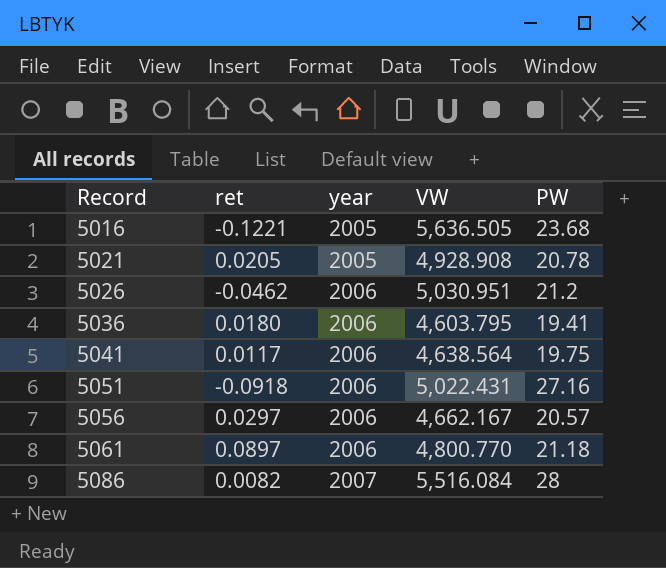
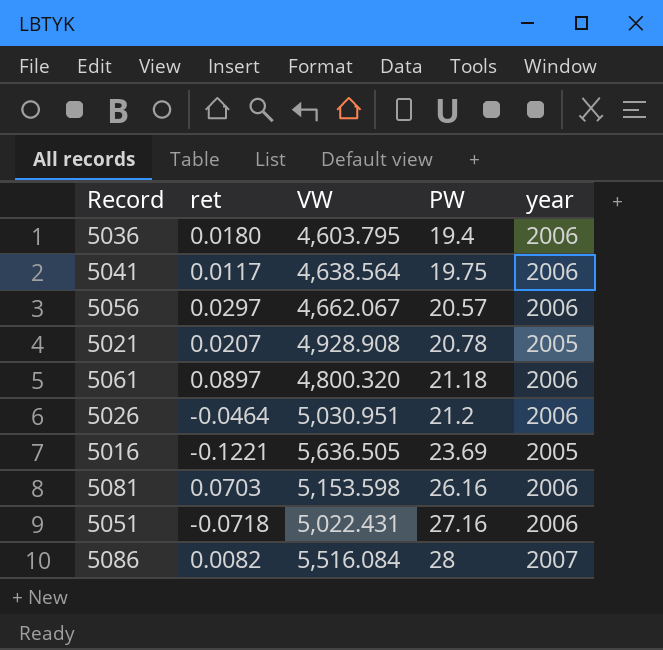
row order: Record ascending -> PW ascending
column year | position: 3 -> 5
5036 | PW: 19.41 -> 19.4
5056 | VW: 4,662.167 -> 4,662.067
5021 | ret: 0.0205 -> 0.0207
5061 | VW: 4,800.770 -> 4,800.320
5026 | ret: -0.0462 -> -0.0464
5016 | PW: 23.68 -> 23.69
row 5081: none -> 0.0703 | 5,153.598 | 26.16 | 2006
5051 | ret: -0.0918 -> -0.0718

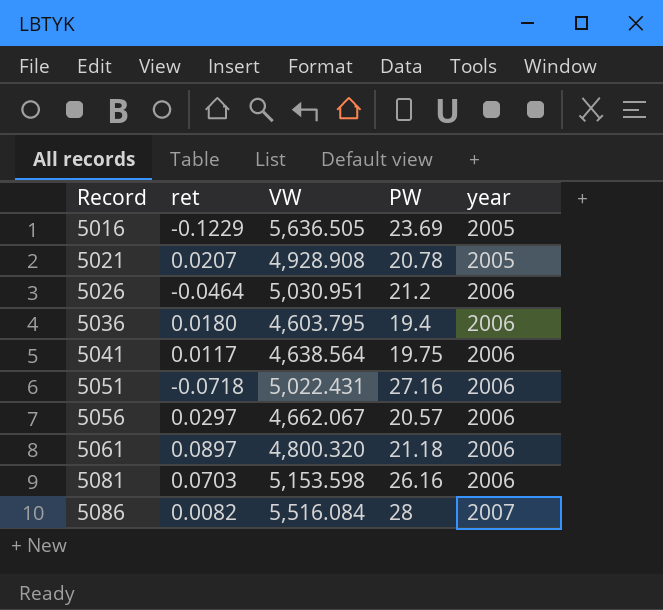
row order: PW ascending -> Record ascending
5016 | ret: -0.1221 -> -0.1229

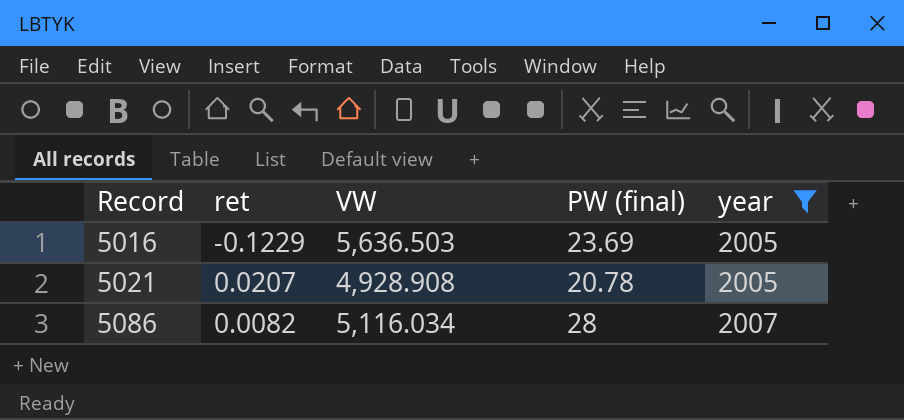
filter: none -> year != 2006
column name: PW -> PW (final)
5016 | VW: 5,636.505 -> 5,636.503
5086 | VW: 5,516.084 -> 5,116.034

